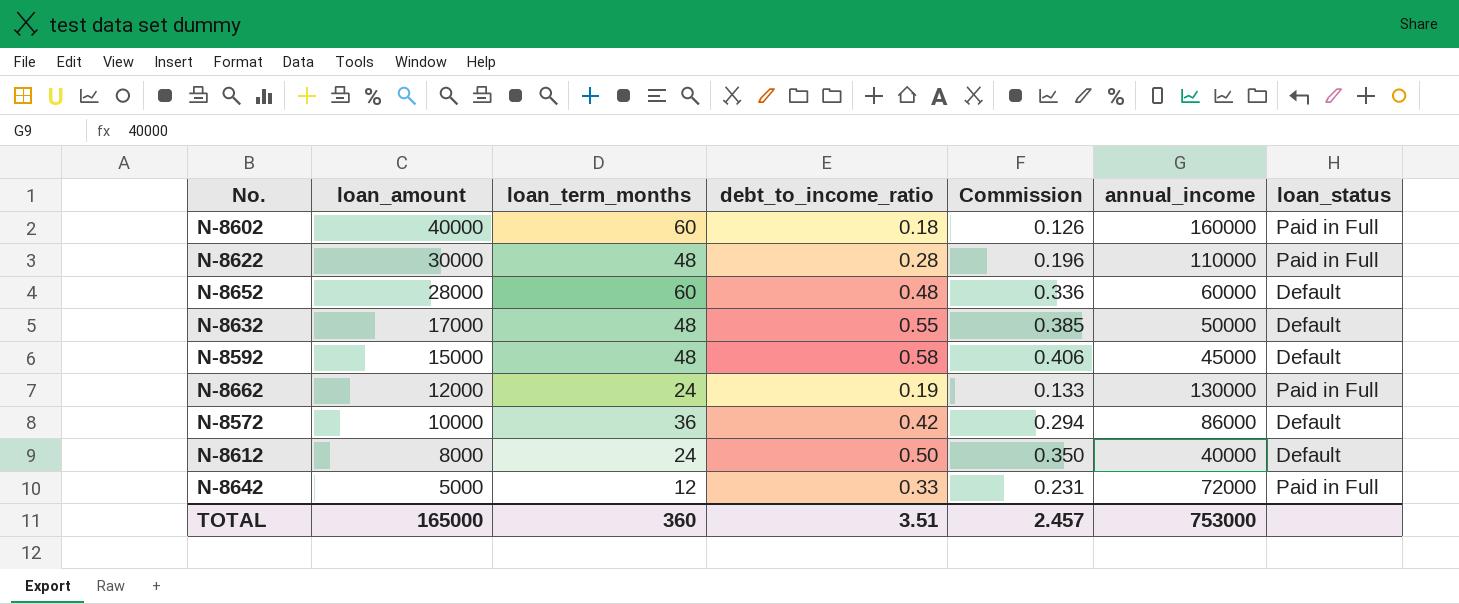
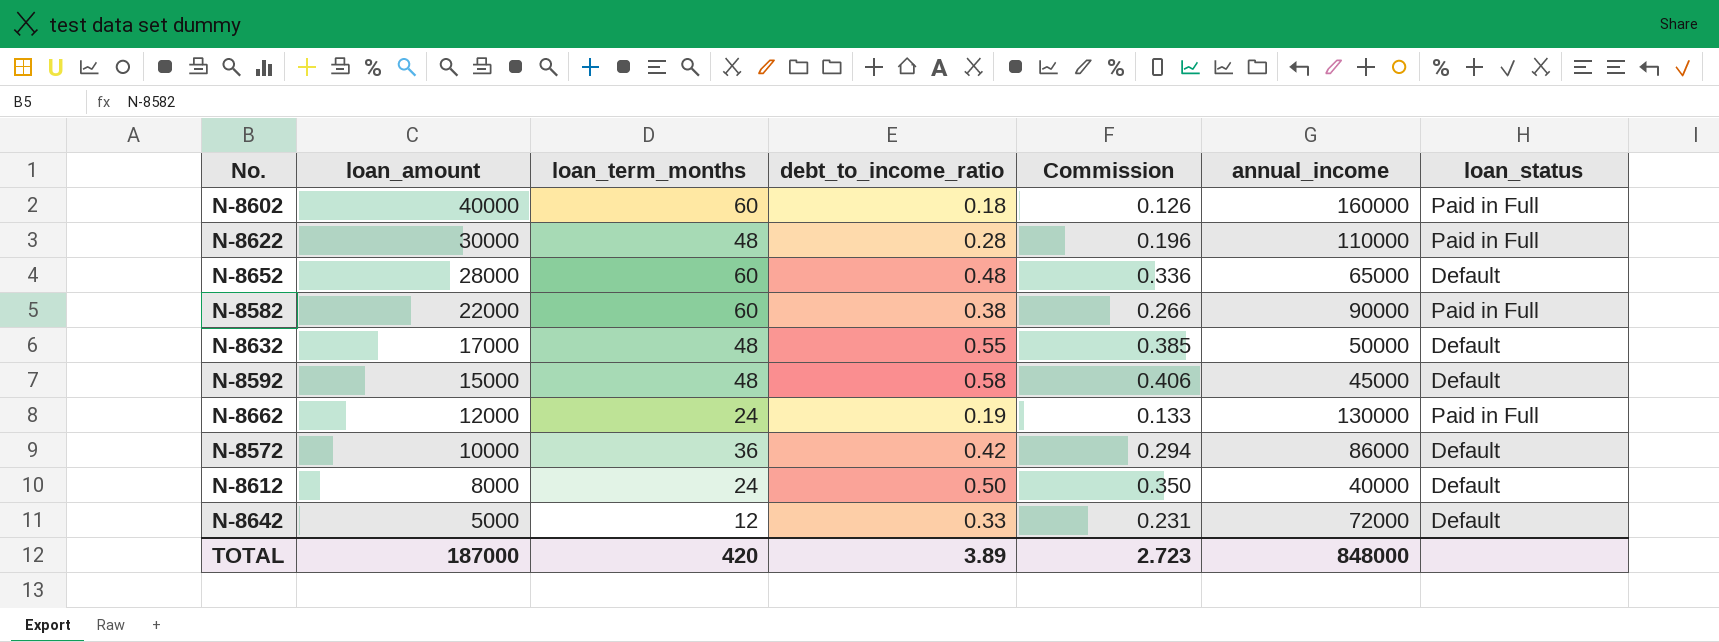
N-8652 | annual_income: 60000 -> 65000
row N-8582: none -> 22000 | 60 | 0.38 | 0.266 | 90000 | Paid in Full
N-8642 | loan_status: Paid in Full -> Default
TOTAL | loan_amount: 165000 -> 187000
TOTAL | loan_term_months: 360 -> 420
TOTAL | debt_to_income_ratio: 3.51 -> 3.89
TOTAL | Commission: 2.457 -> 2.723
TOTAL | annual_income: 753000 -> 848000

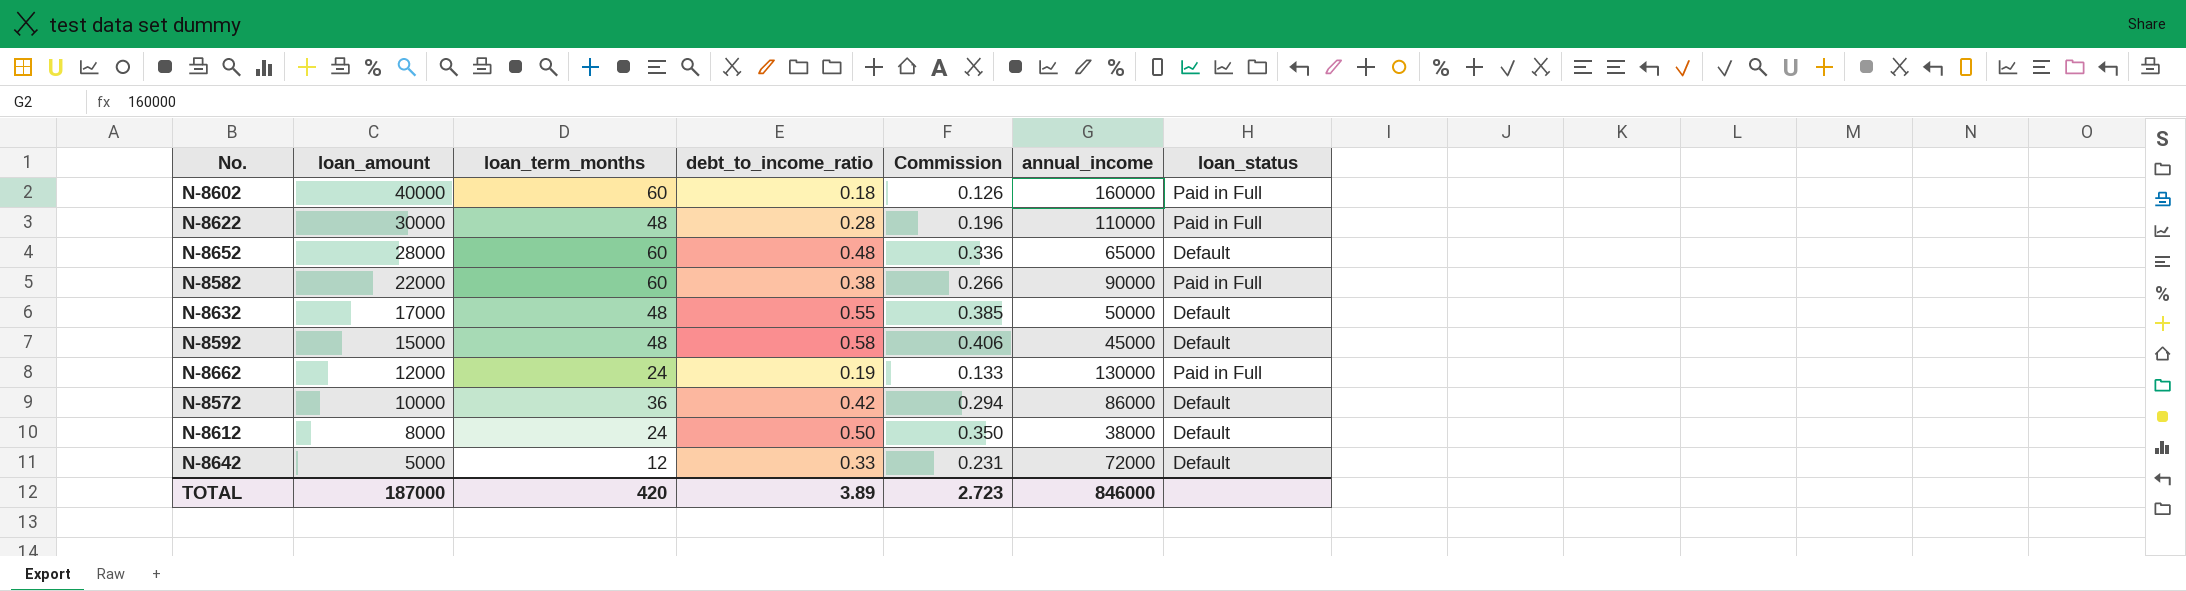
N-8612 | annual_income: 40000 -> 38000
TOTAL | annual_income: 848000 -> 846000

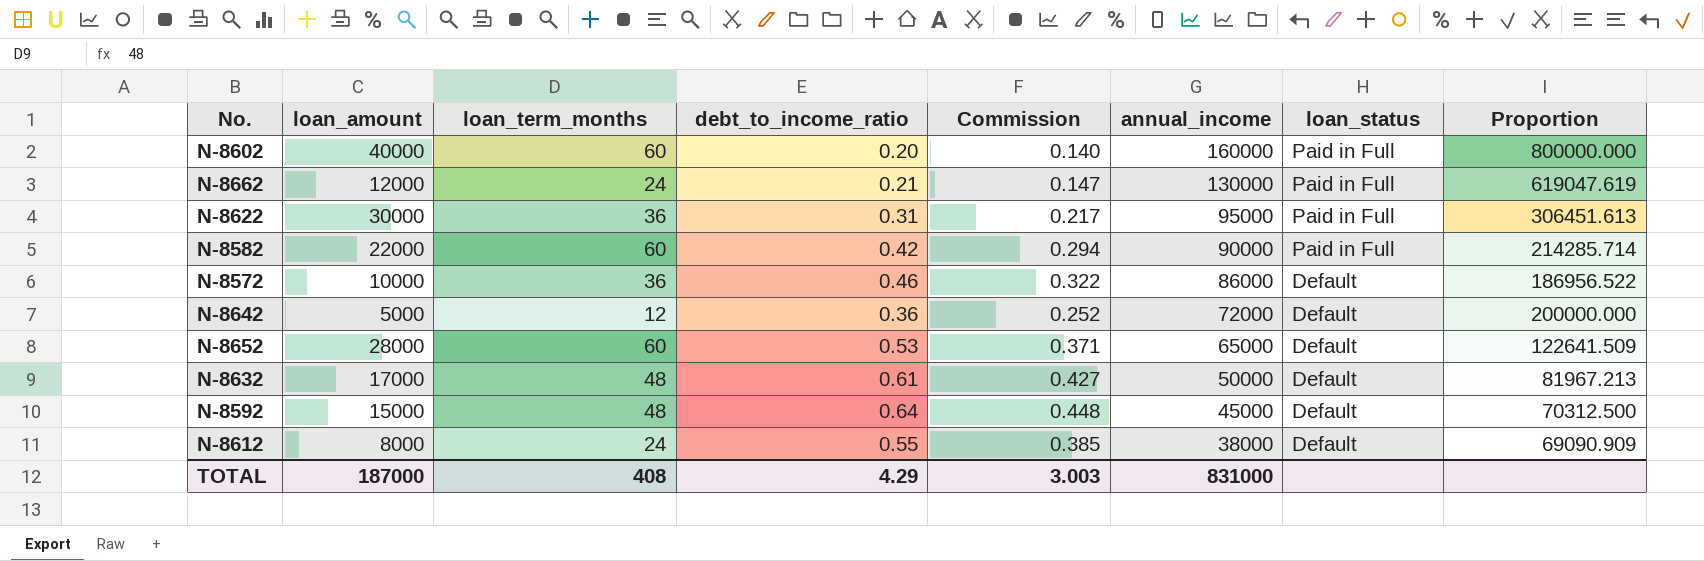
row order: loan_amount descending -> annual_income descending
column Proportion | formula: none -> [annual_income] / [debt_to_income_ratio]
N-8602 | debt_to_income_ratio: 0.18 -> 0.20
N-8602 | Commission: 0.126 -> 0.140
N-8662 | debt_to_income_ratio: 0.19 -> 0.21
N-8662 | Commission: 0.133 -> 0.147
N-8622 | loan_term_months: 48 -> 36
N-8622 | debt_to_income_ratio: 0.28 -> 0.31
N-8622 | Commission: 0.196 -> 0.217
N-8622 | annual_income: 110000 -> 95000
N-8582 | debt_to_income_ratio: 0.38 -> 0.42
N-8582 | Commission: 0.266 -> 0.294
N-8572 | debt_to_income_ratio: 0.42 -> 0.46
N-8572 | Commission: 0.294 -> 0.322
N-8642 | debt_to_income_ratio: 0.33 -> 0.36
N-8642 | Commission: 0.231 -> 0.252
N-8652 | debt_to_income_ratio: 0.48 -> 0.53
N-8652 | Commission: 0.336 -> 0.371
N-8632 | debt_to_income_ratio: 0.55 -> 0.61
N-8632 | Commission: 0.385 -> 0.427
N-8592 | debt_to_income_ratio: 0.58 -> 0.64
N-8592 | Commission: 0.406 -> 0.448
N-8612 | debt_to_income_ratio: 0.50 -> 0.55
N-8612 | Commission: 0.350 -> 0.385
TOTAL | loan_term_months: 420 -> 408
TOTAL | debt_to_income_ratio: 3.89 -> 4.29
TOTAL | Commission: 2.723 -> 3.003
TOTAL | annual_income: 846000 -> 831000

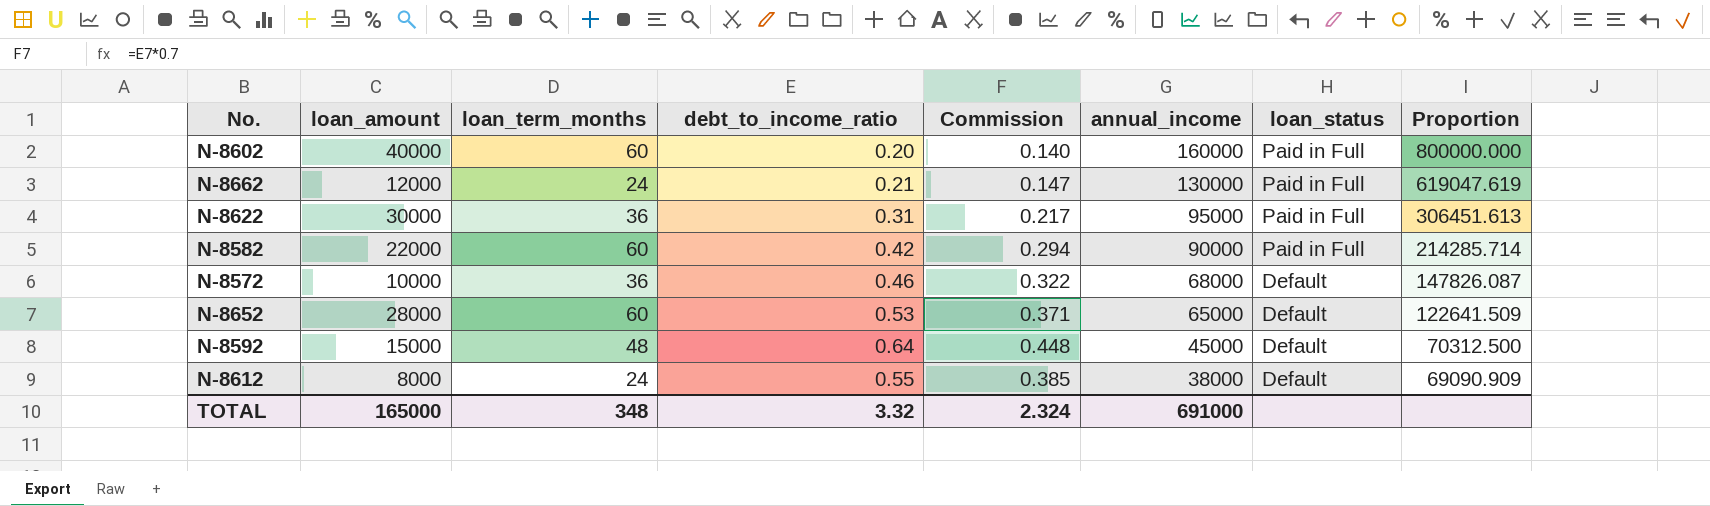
row N-8642: 5000 | 12 | 0.36 | 0.252 | 72000 | Default | 200000.000 -> none
row N-8632: 17000 | 48 | 0.61 | 0.427 | 50000 | Default | 81967.213 -> none
N-8572 | annual_income: 86000 -> 68000
N-8572 | Proportion: 186956.522 -> 147826.087
TOTAL | loan_amount: 187000 -> 165000
TOTAL | loan_term_months: 408 -> 348
TOTAL | debt_to_income_ratio: 4.29 -> 3.32
TOTAL | Commission: 3.003 -> 2.324
TOTAL | annual_income: 831000 -> 691000

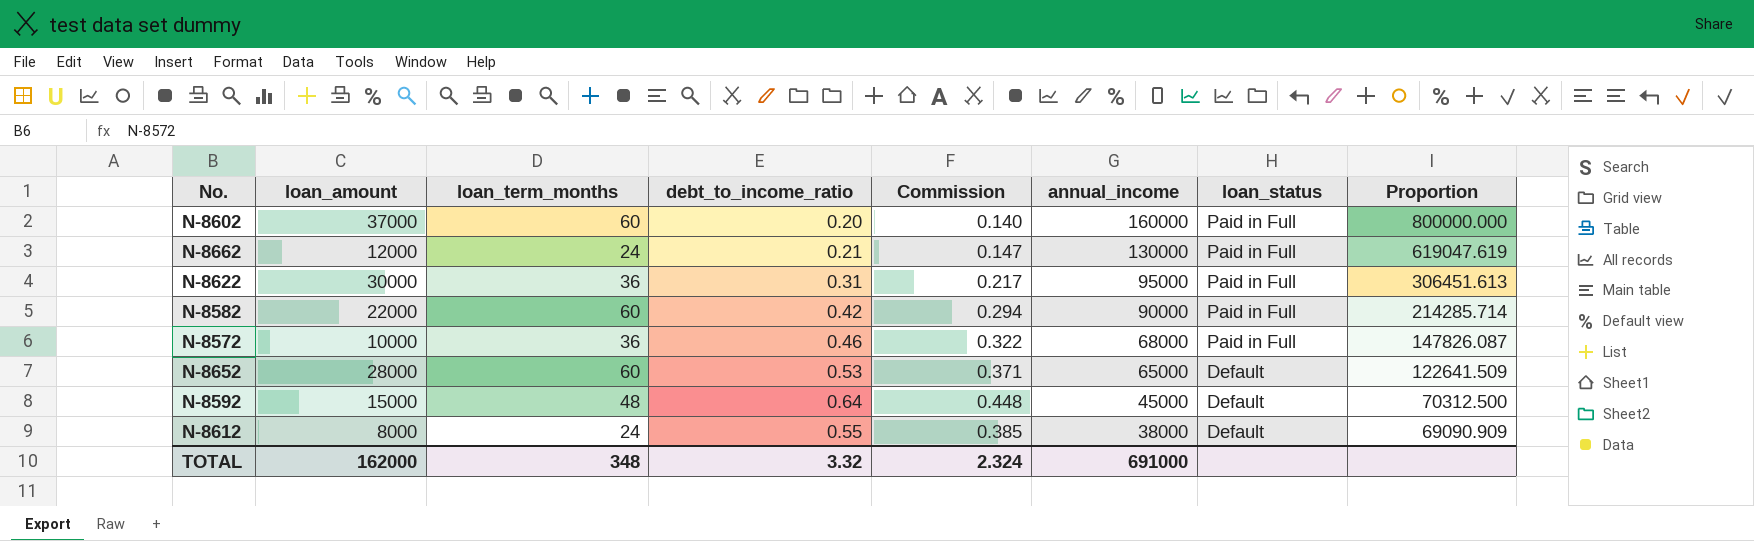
N-8602 | loan_amount: 40000 -> 37000
N-8572 | loan_status: Default -> Paid in Full
TOTAL | loan_amount: 165000 -> 162000

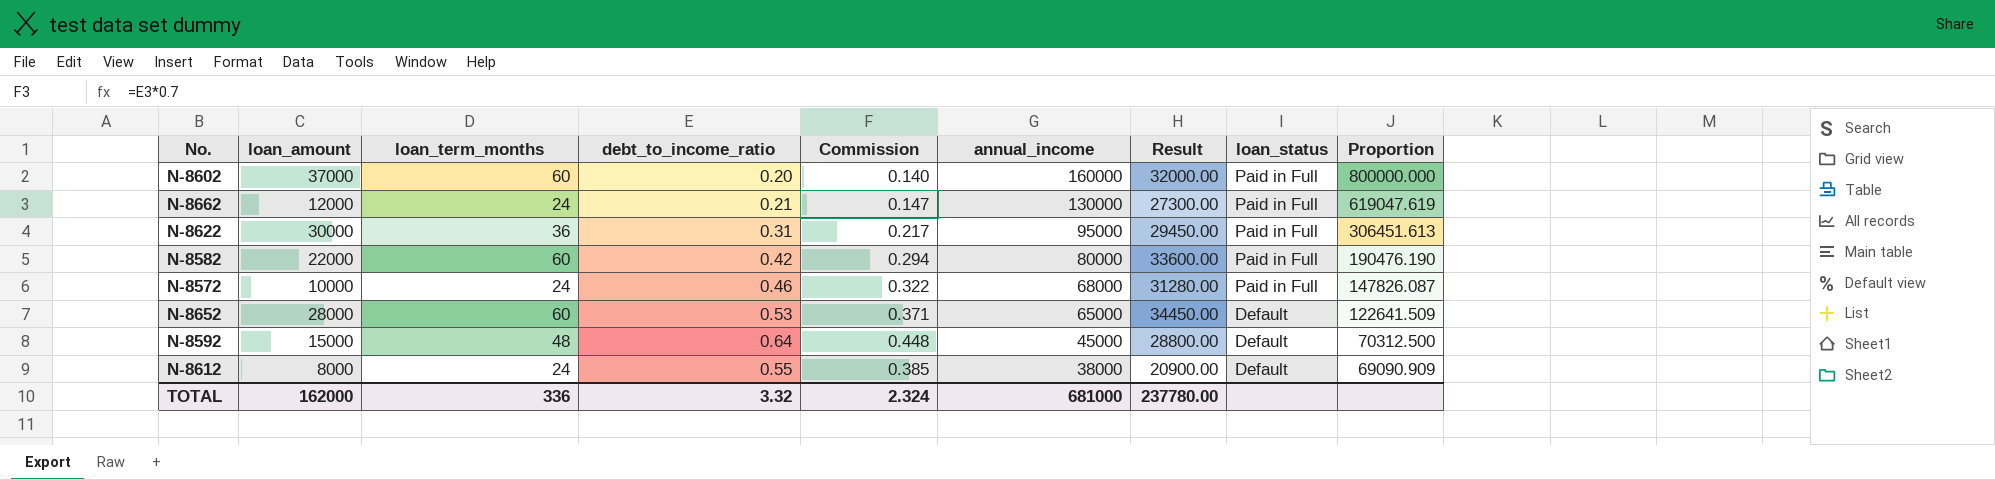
column Result | formula: none -> [debt_to_income_ratio] * [annual_income]
N-8582 | annual_income: 90000 -> 80000
N-8582 | Proportion: 214285.714 -> 190476.190
N-8572 | loan_term_months: 36 -> 24
TOTAL | loan_term_months: 348 -> 336
TOTAL | annual_income: 691000 -> 681000

